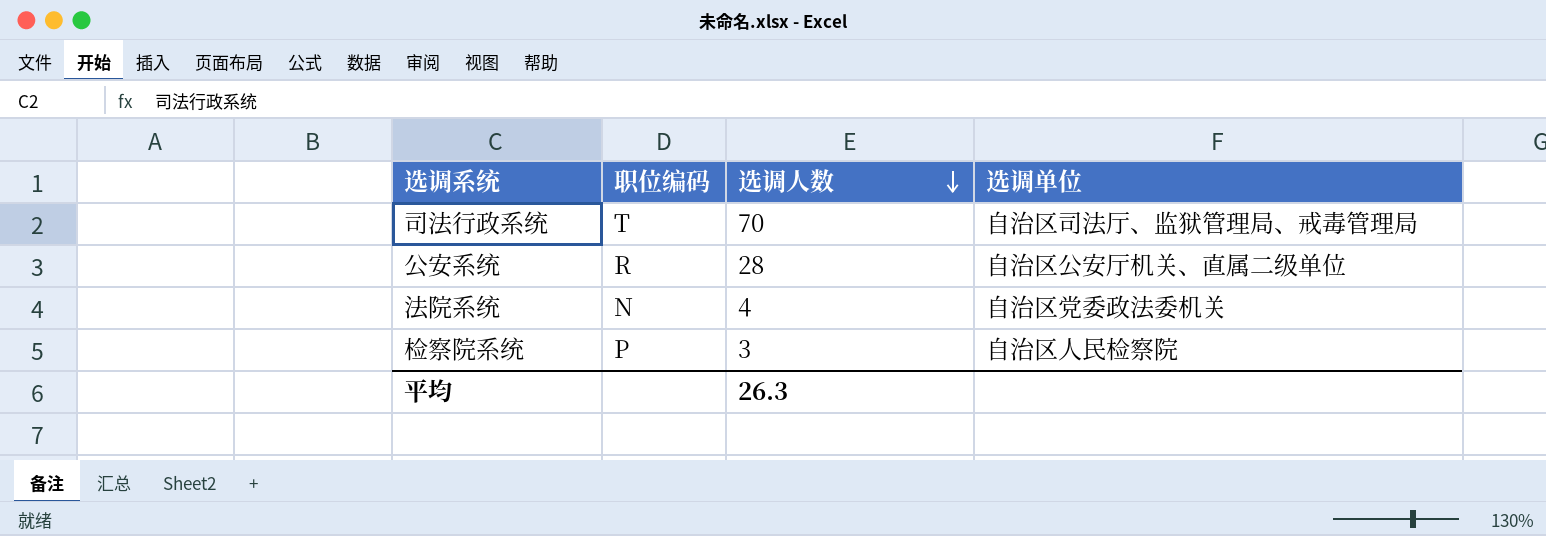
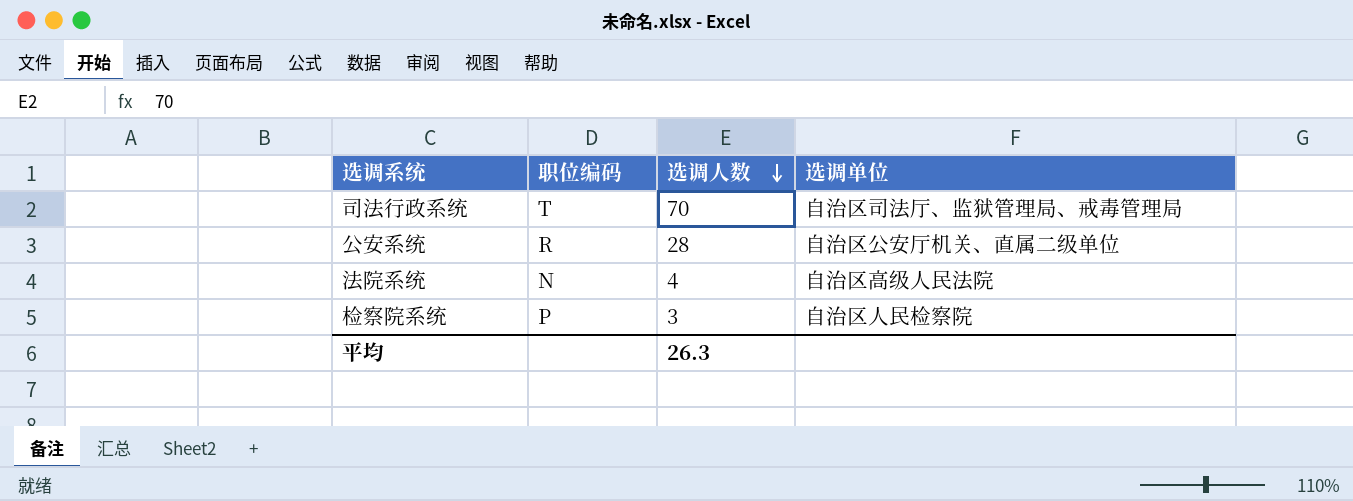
法院系统 | 选调单位: 自治区党委政法委机关 -> 自治区高级人民法院

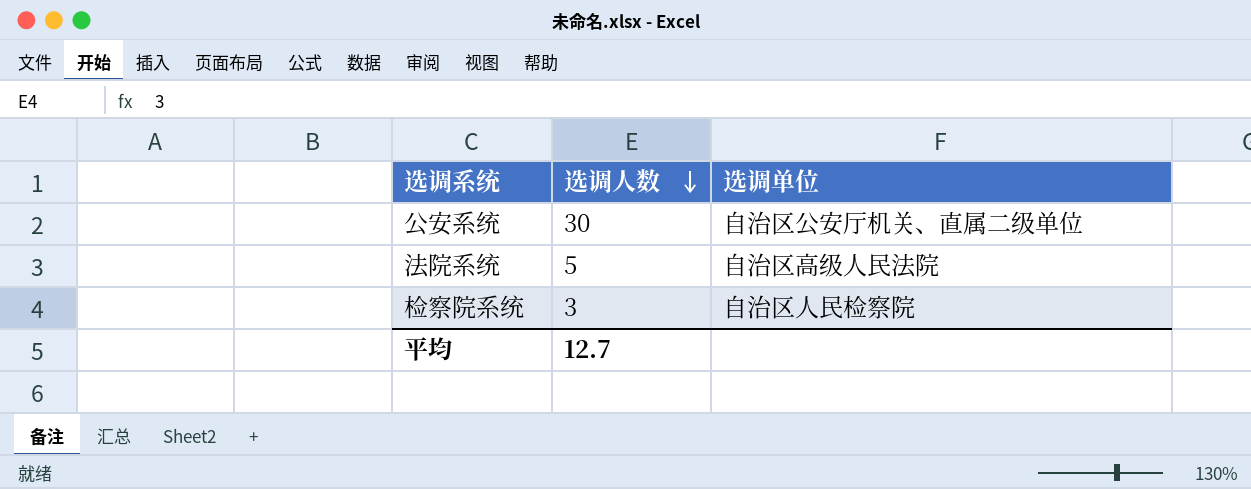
column 职位编码 | position: 2 -> none
row 司法行政系统: T | 70 | 自治区司法厅、监狱管理局、戒毒管理局 -> none
公安系统 | 选调人数: 28 -> 30
法院系统 | 选调人数: 4 -> 5
平均 | 选调人数: 26.3 -> 12.7

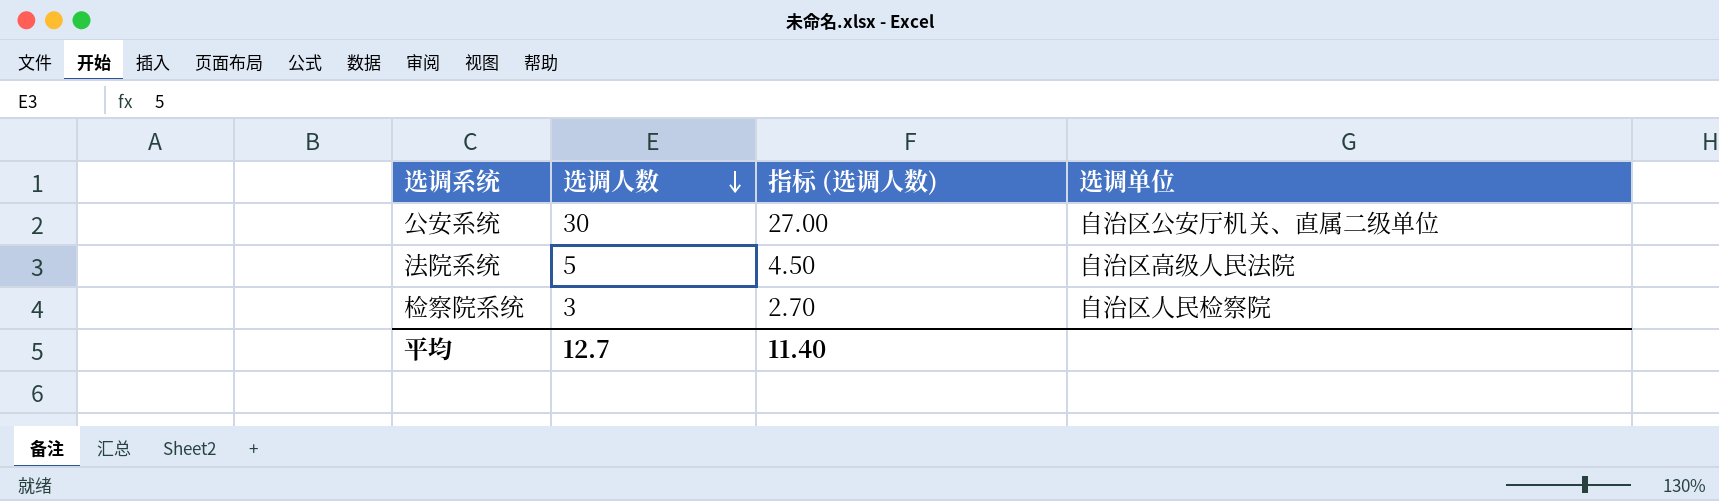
column 指标 (选调人数) | formula: none -> [选调人数] * 0.9

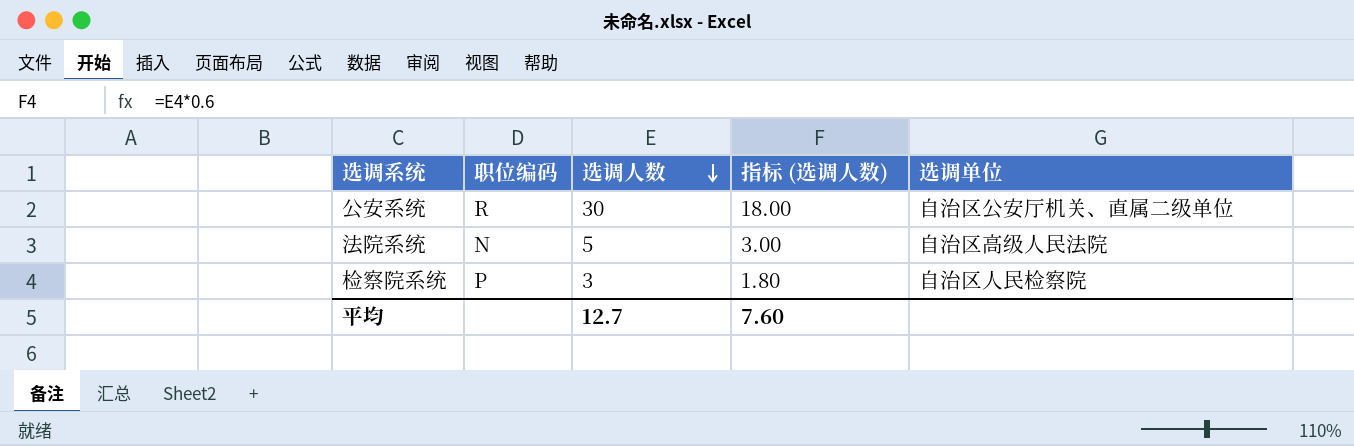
column 职位编码 | position: none -> 2
column 指标 (选调人数) | formula: [选调人数] * 0.9 -> [选调人数] * 0.6
平均 | 指标 (选调人数): 11.40 -> 7.60

